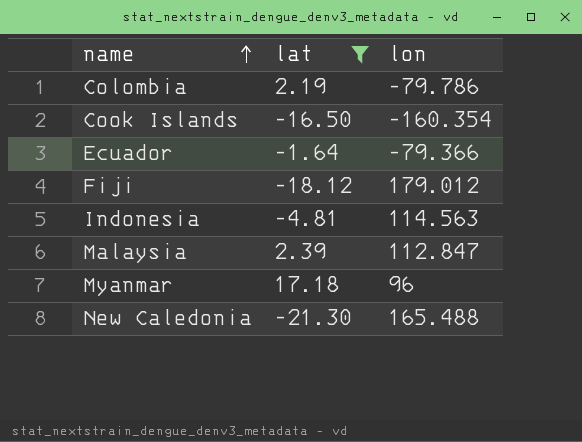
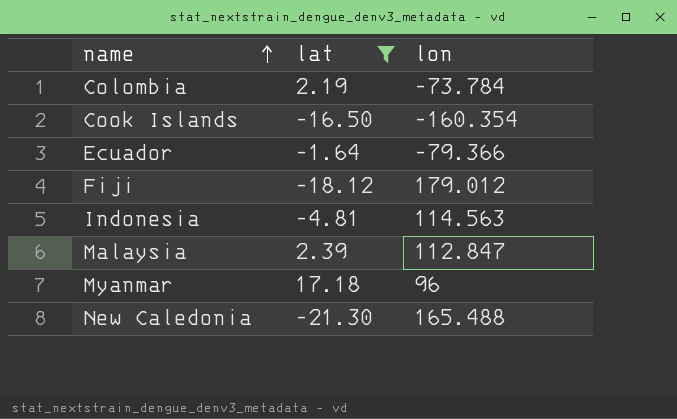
Colombia | lon: -79.786 -> -73.784

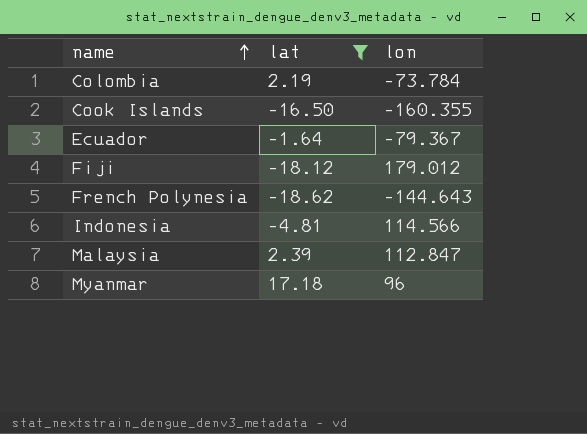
row New Caledonia: -21.30 | 165.488 -> none
Cook Islands | lon: -160.354 -> -160.355
Ecuador | lon: -79.366 -> -79.367
row French Polynesia: none -> -18.62 | -144.643
Indonesia | lon: 114.563 -> 114.566

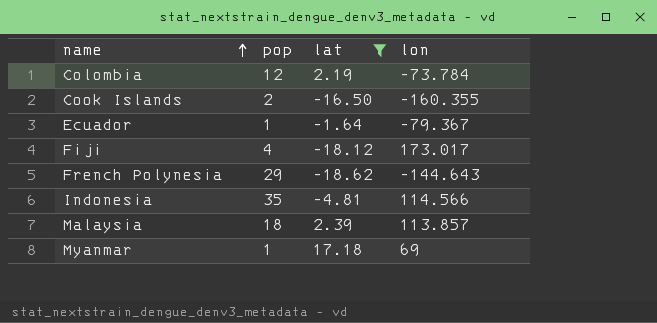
column pop | position: none -> 2
Fiji | lon: 179.012 -> 173.017
Malaysia | lon: 112.847 -> 113.857
Myanmar | lon: 96 -> 69

